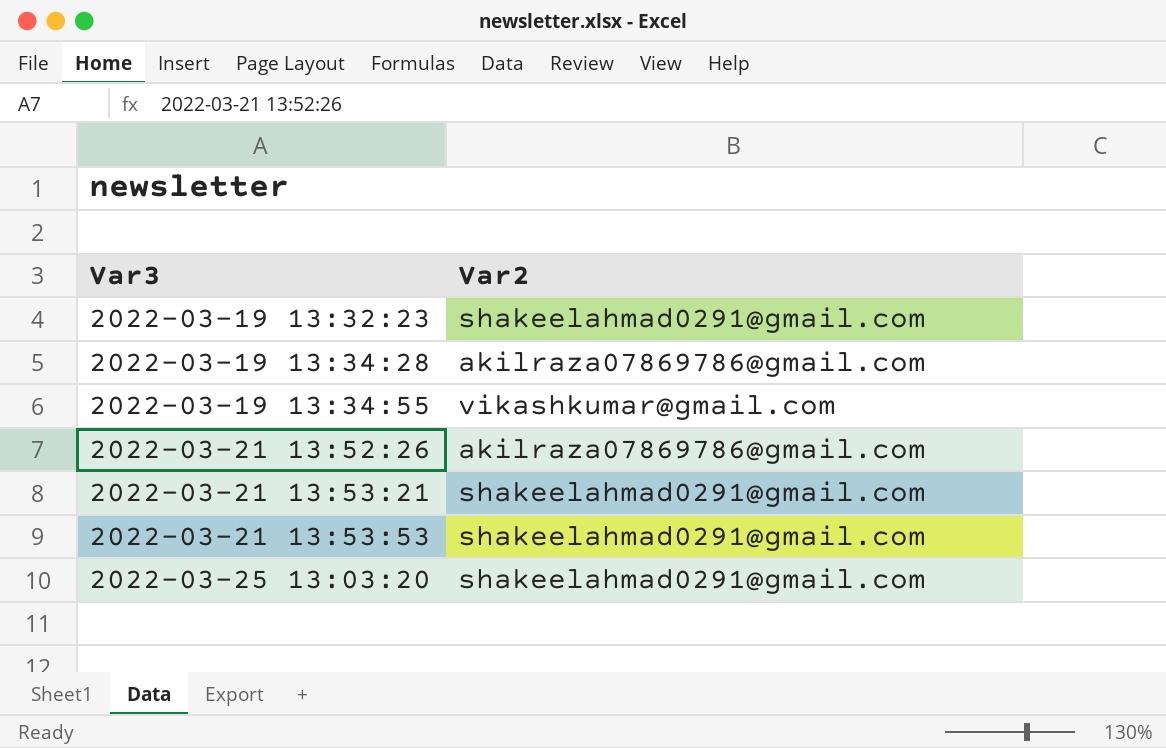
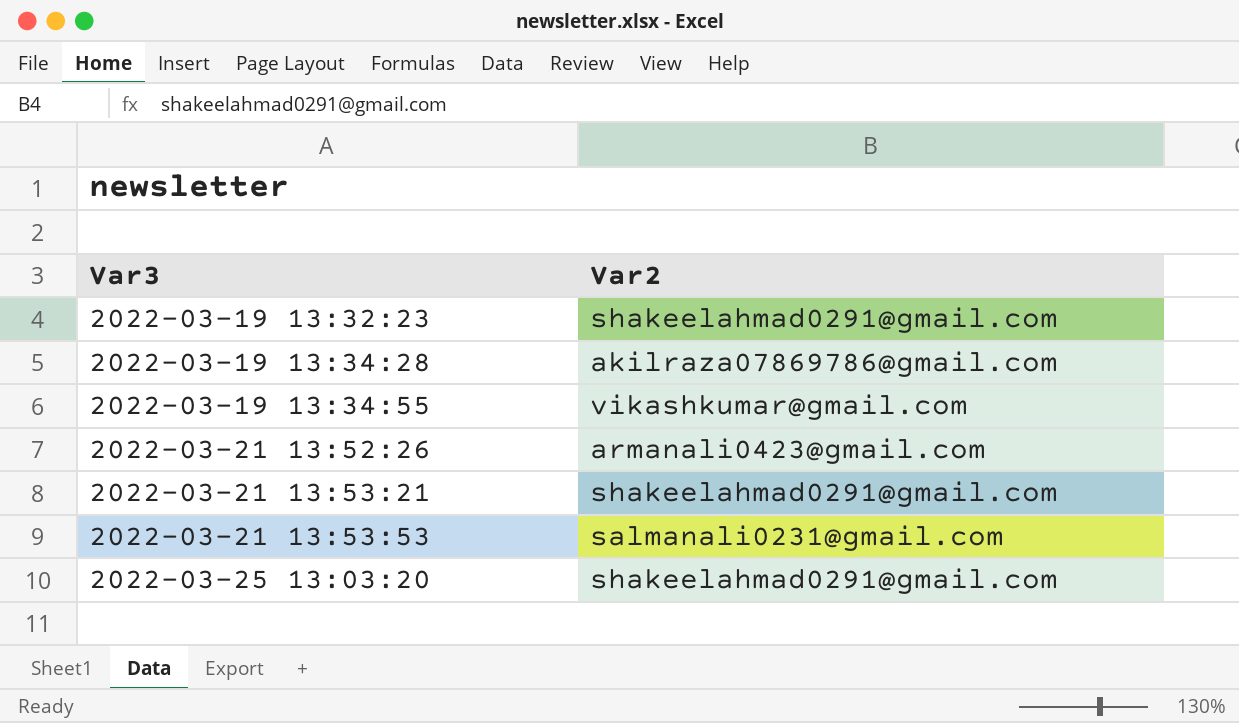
2022-03-21 13:52:26 | Var2: akilraza07869786@gmail.com -> armanali0423@gmail.com
2022-03-21 13:53:53 | Var2: shakeelahmad0291@gmail.com -> salmanali0231@gmail.com

